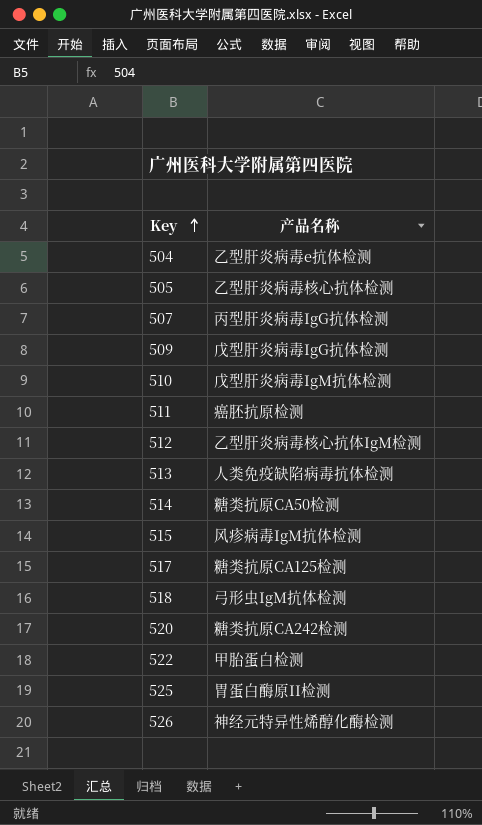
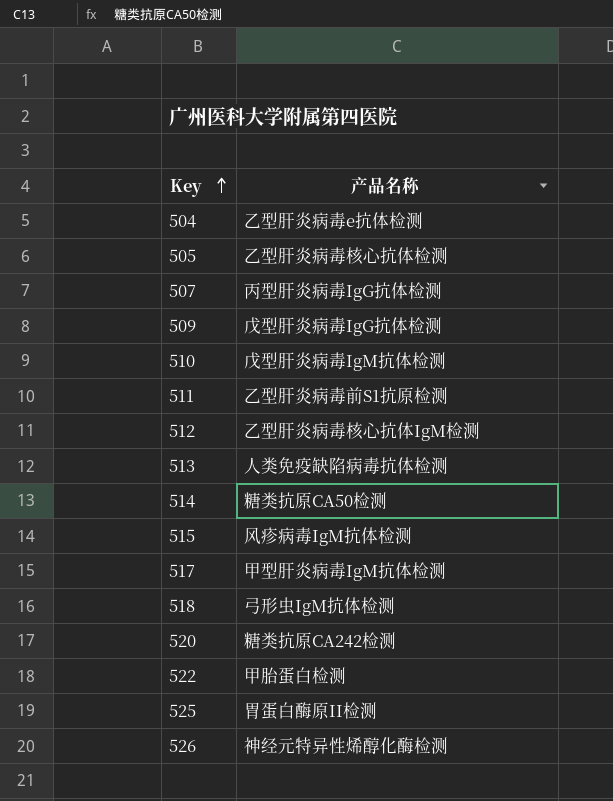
511 | 产品名称: 癌胚抗原检测 -> 乙型肝炎病毒前S1抗原检测
517 | 产品名称: 糖类抗原CA125检测 -> 甲型肝炎病毒IgM抗体检测

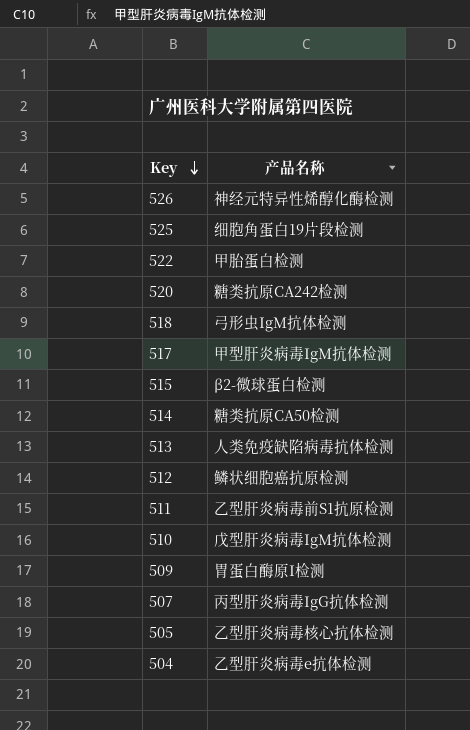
row order: Key ascending -> Key descending
525 | 产品名称: 胃蛋白酶原II检测 -> 细胞角蛋白19片段检测
515 | 产品名称: 风疹病毒IgM抗体检测 -> β2-微球蛋白检测
512 | 产品名称: 乙型肝炎病毒核心抗体IgM检测 -> 鳞状细胞癌抗原检测
509 | 产品名称: 戊型肝炎病毒IgG抗体检测 -> 胃蛋白酶原I检测

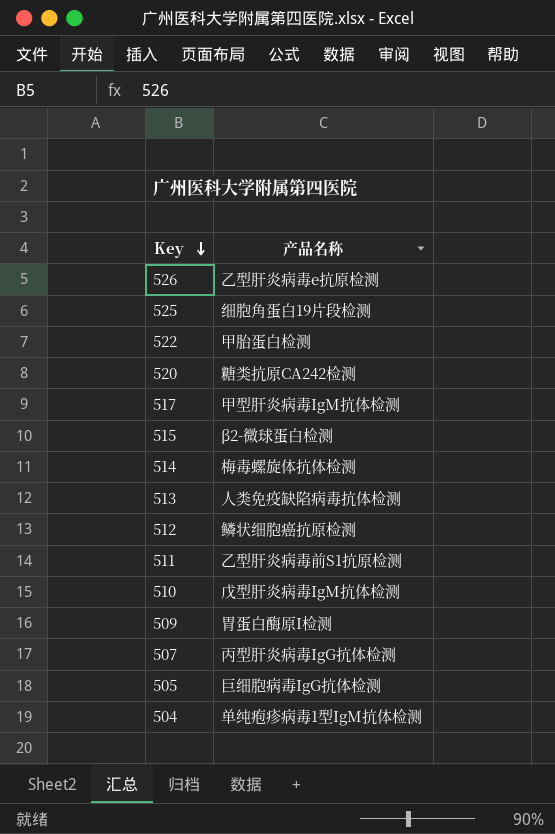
row 518: 弓形虫IgM抗体检测 -> none
526 | 产品名称: 神经元特异性烯醇化酶检测 -> 乙型肝炎病毒e抗原检测
514 | 产品名称: 糖类抗原CA50检测 -> 梅毒螺旋体抗体检测
505 | 产品名称: 乙型肝炎病毒核心抗体检测 -> 巨细胞病毒IgG抗体检测
504 | 产品名称: 乙型肝炎病毒e抗体检测 -> 单纯疱疹病毒1型IgM抗体检测

